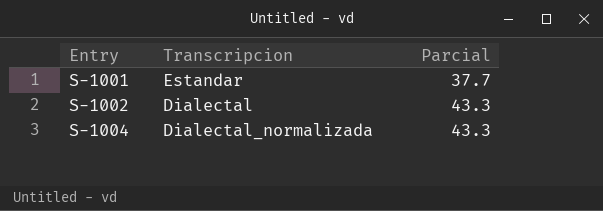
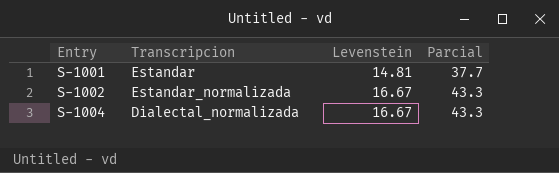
column Levenstein | position: none -> 3
S-1002 | Transcripcion: Dialectal -> Estandar_normalizada

